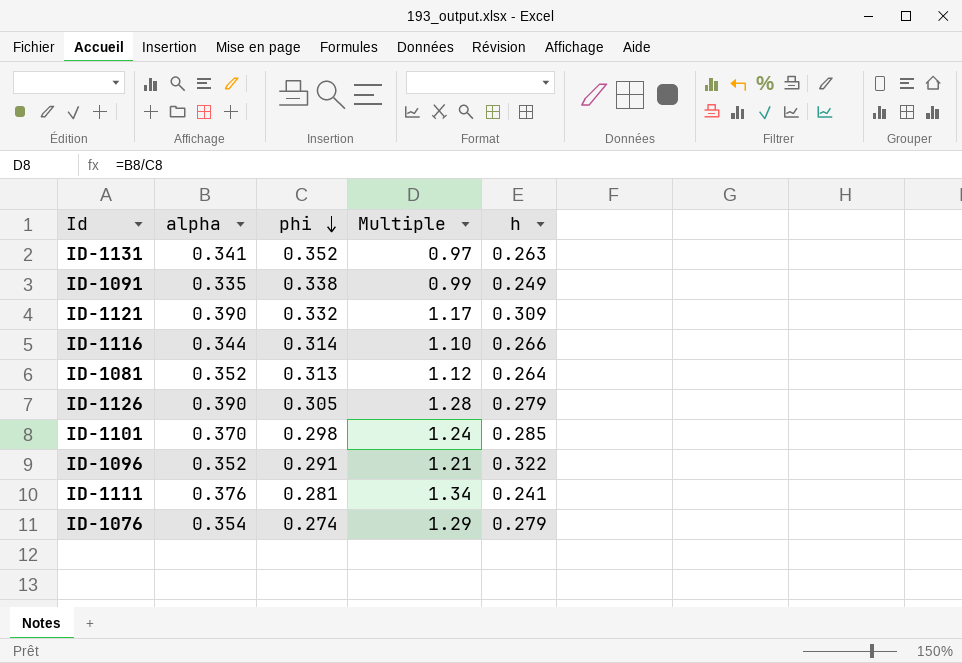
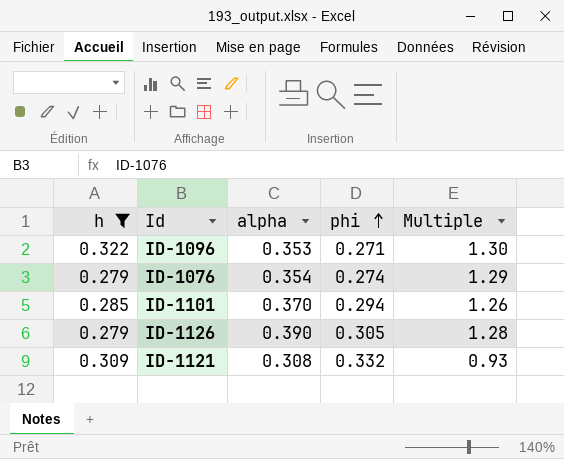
filter: none -> h >= 0.279
row order: phi descending -> phi ascending
column h | position: 5 -> 1
ID-1096 | alpha: 0.352 -> 0.353
ID-1096 | phi: 0.291 -> 0.271
ID-1096 | Multiple: 1.21 -> 1.30
ID-1101 | phi: 0.298 -> 0.294
ID-1101 | Multiple: 1.24 -> 1.26
ID-1121 | alpha: 0.390 -> 0.308
ID-1121 | Multiple: 1.17 -> 0.93

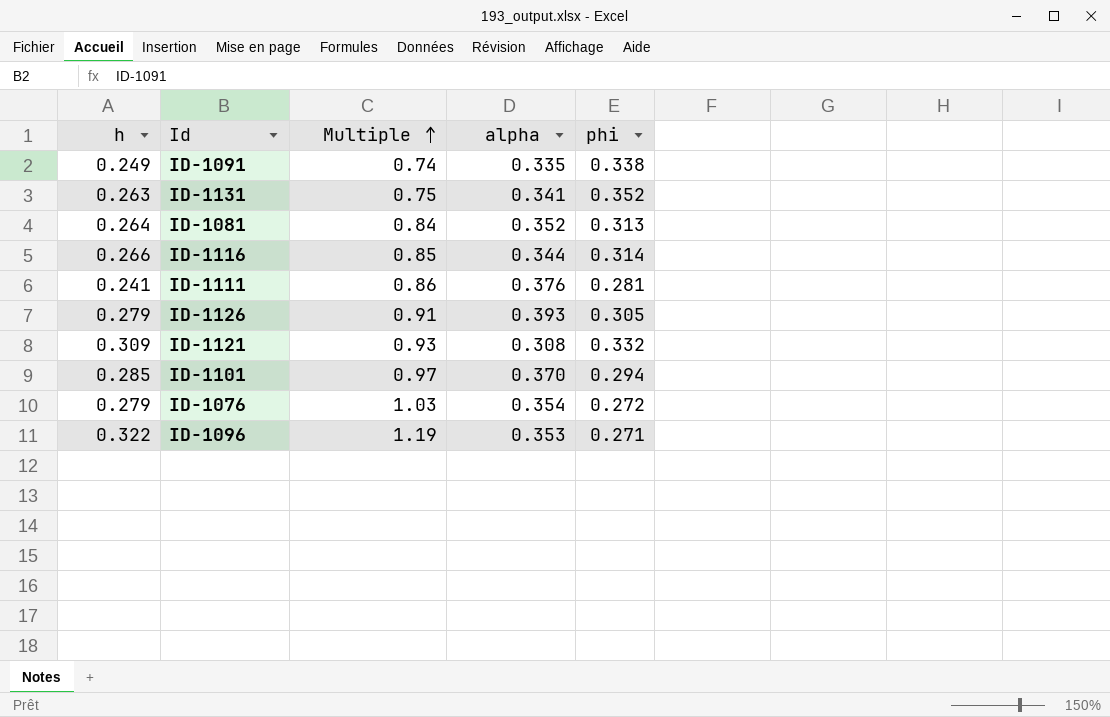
filter: h >= 0.279 -> none
row order: phi ascending -> Multiple ascending
column Multiple | formula: [alpha] / [phi] -> [h] / [phi]
column Multiple | position: 5 -> 3
ID-1126 | alpha: 0.390 -> 0.393
ID-1076 | phi: 0.274 -> 0.272

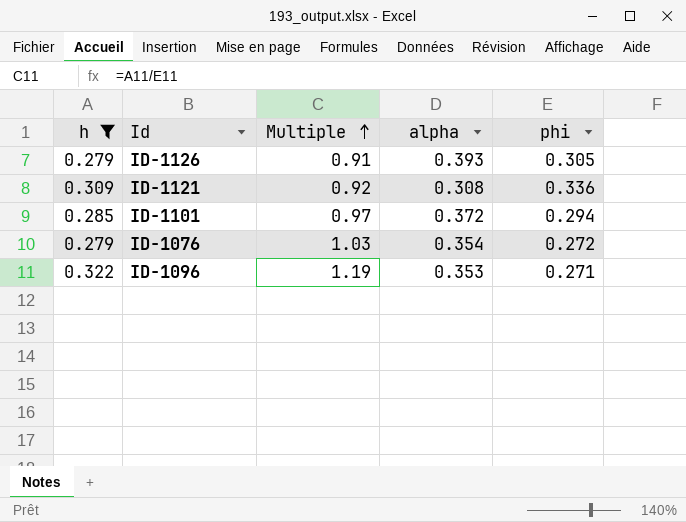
filter: none -> h >= 0.279
ID-1121 | Multiple: 0.93 -> 0.92
ID-1121 | phi: 0.332 -> 0.336
ID-1101 | alpha: 0.370 -> 0.372

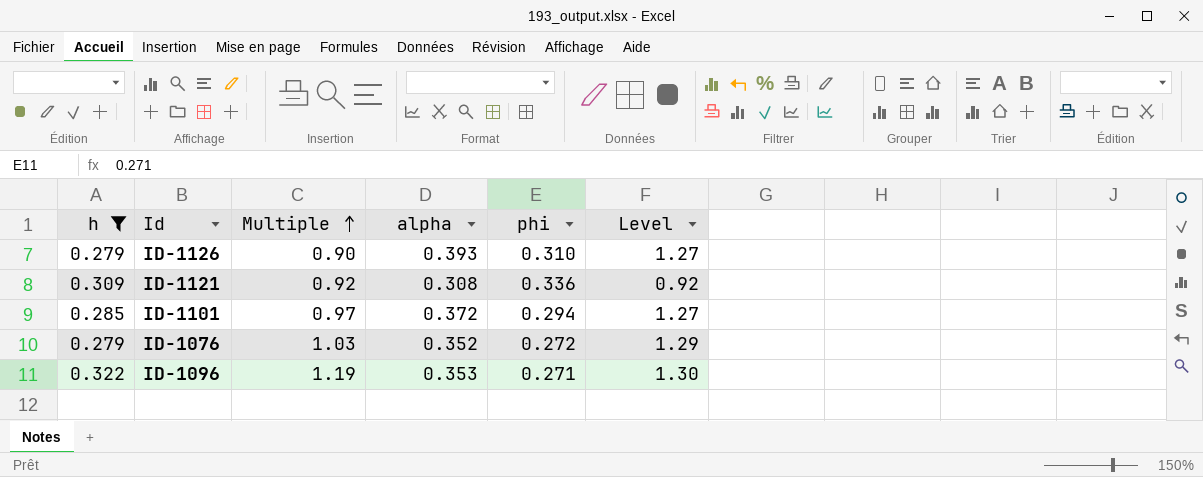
column Level | formula: none -> [alpha] / [phi]
ID-1126 | Multiple: 0.91 -> 0.90
ID-1126 | phi: 0.305 -> 0.310
ID-1076 | alpha: 0.354 -> 0.352

